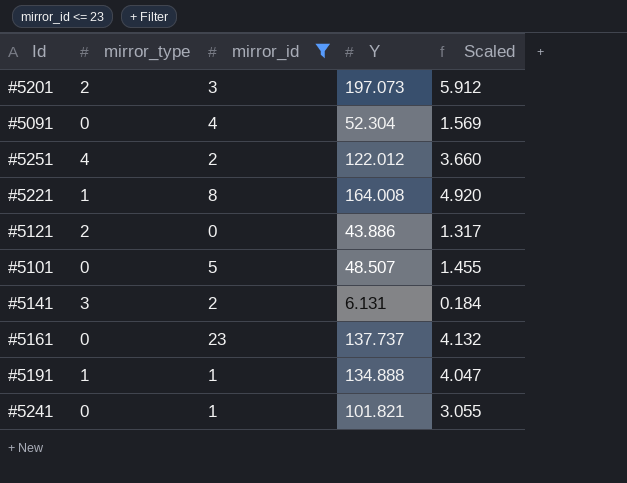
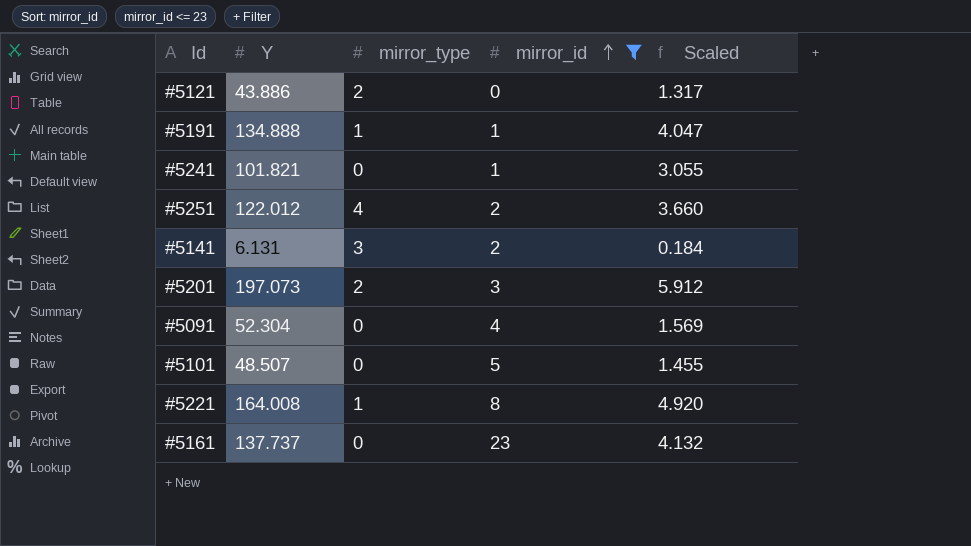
row order: none -> mirror_id ascending
column Y | position: 4 -> 2

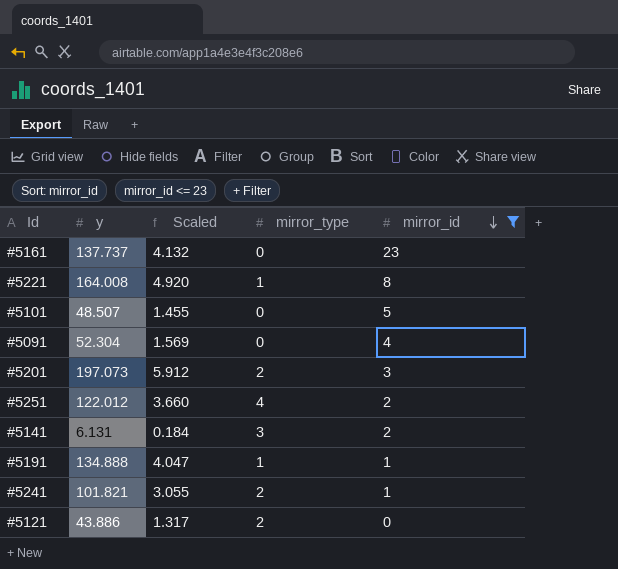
row order: mirror_id ascending -> mirror_id descending
column name: Y -> y
column Scaled | position: 5 -> 3
#5241 | mirror_type: 0 -> 2

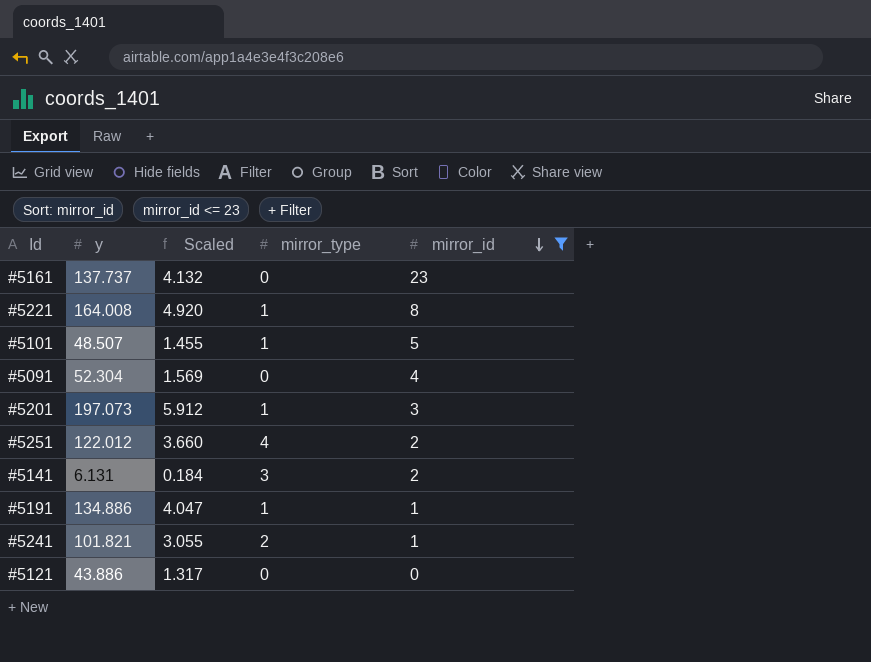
#5101 | mirror_type: 0 -> 1
#5201 | mirror_type: 2 -> 1
#5191 | y: 134.888 -> 134.886
#5121 | mirror_type: 2 -> 0

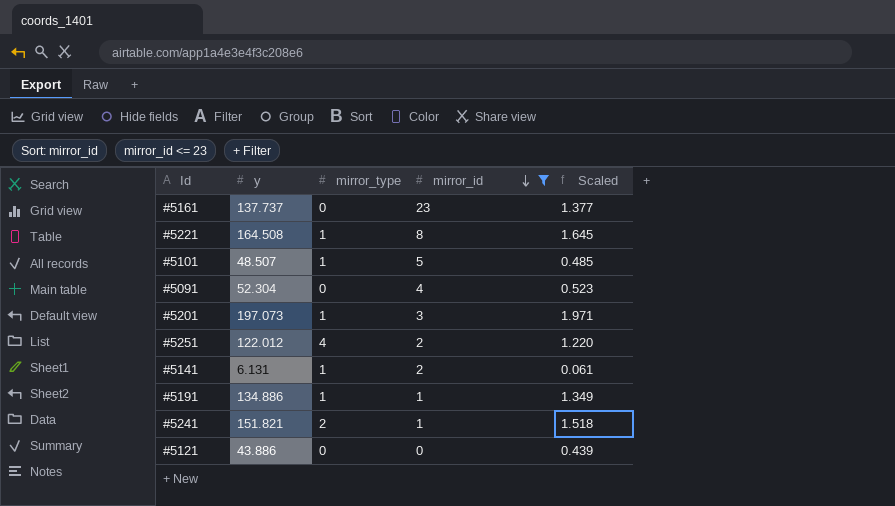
column Scaled | formula: [y] * 0.03 -> [y] * 0.01
column Scaled | position: 3 -> 5
#5221 | y: 164.008 -> 164.508
#5141 | mirror_type: 3 -> 1
#5241 | y: 101.821 -> 151.821

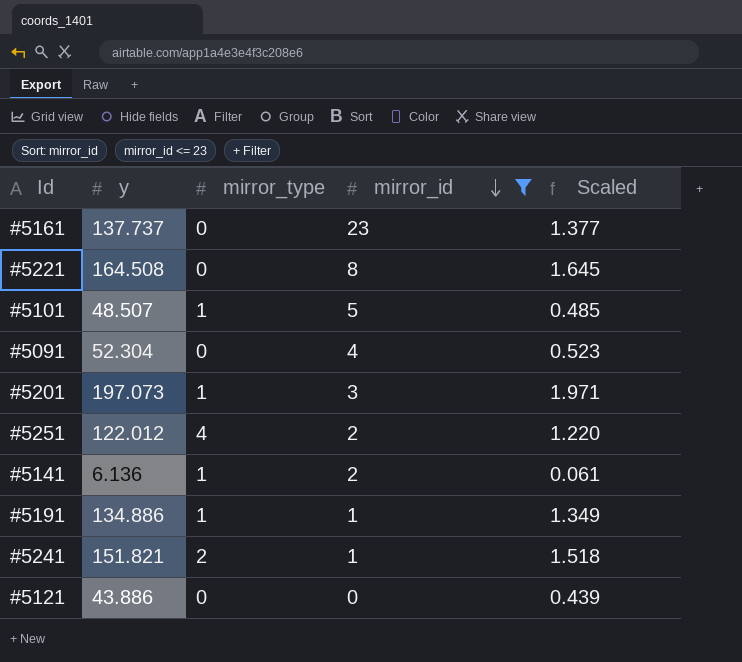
#5221 | mirror_type: 1 -> 0
#5141 | y: 6.131 -> 6.136

